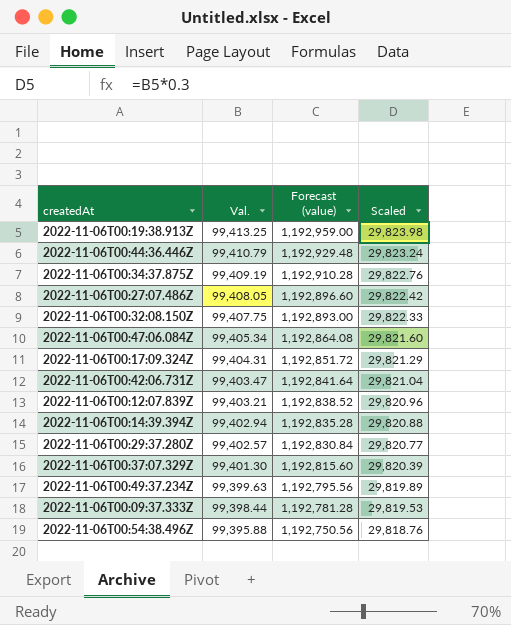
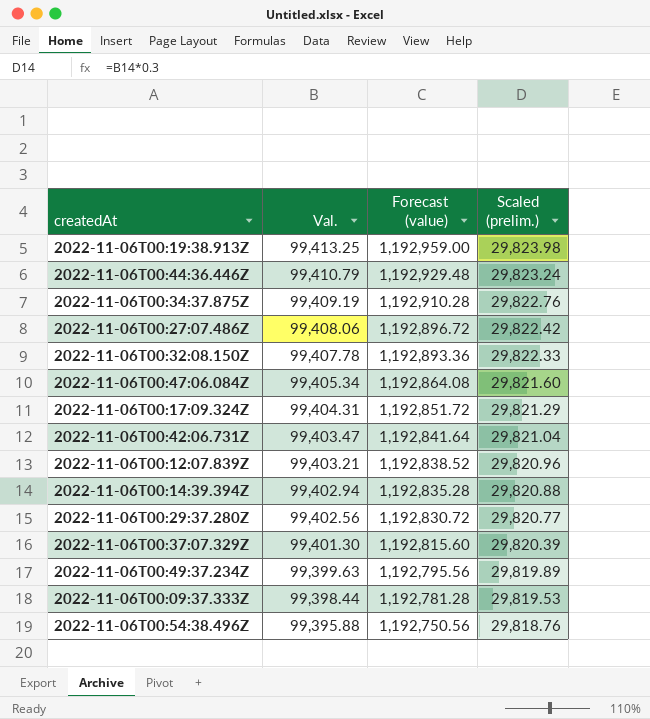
column name: Scaled -> Scaled (prelim.)
2022-11-06T00:27:07.486Z | Val.: 99,408.05 -> 99,408.06
2022-11-06T00:27:07.486Z | Forecast (value): 1,192,896.60 -> 1,192,896.72
2022-11-06T00:32:08.150Z | Val.: 99,407.75 -> 99,407.78
2022-11-06T00:32:08.150Z | Forecast (value): 1,192,893.00 -> 1,192,893.36
2022-11-06T00:29:37.280Z | Val.: 99,402.57 -> 99,402.56
2022-11-06T00:29:37.280Z | Forecast (value): 1,192,830.84 -> 1,192,830.72

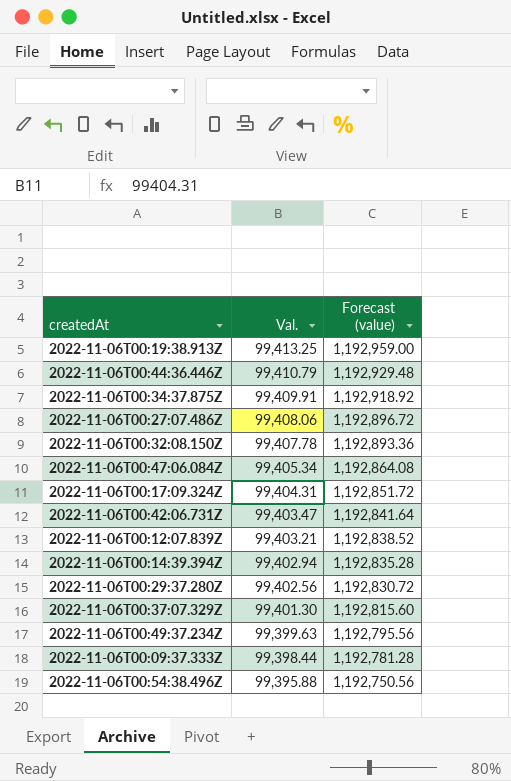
column Scaled (prelim.) | formula: [Val.] * 0.3 -> none
2022-11-06T00:34:37.875Z | Val.: 99,409.19 -> 99,409.91
2022-11-06T00:34:37.875Z | Forecast (value): 1,192,910.28 -> 1,192,918.92

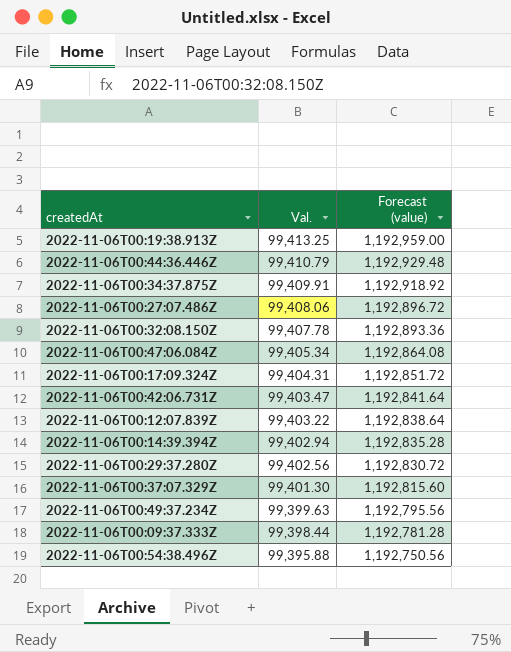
2022-11-06T00:12:07.839Z | Val.: 99,403.21 -> 99,403.22
2022-11-06T00:12:07.839Z | Forecast (value): 1,192,838.52 -> 1,192,838.64

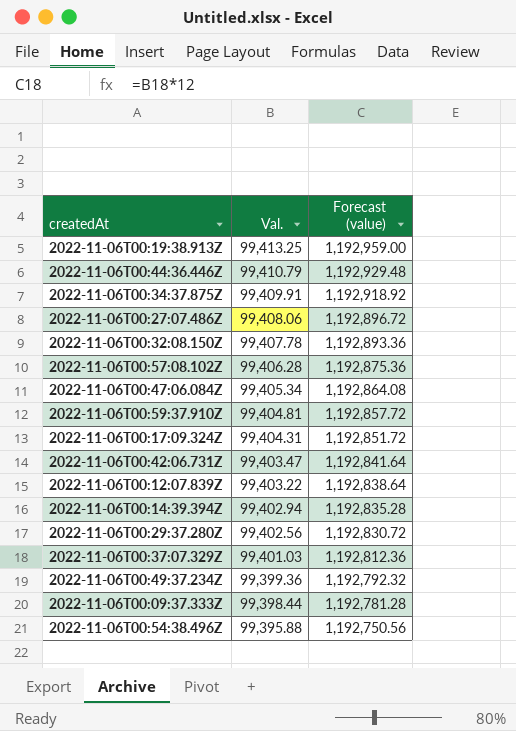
row 2022-11-06T00:57:08.102Z: none -> 99,406.28 | 1,192,875.36
row 2022-11-06T00:59:37.910Z: none -> 99,404.81 | 1,192,857.72
2022-11-06T00:37:07.329Z | Val.: 99,401.30 -> 99,401.03
2022-11-06T00:37:07.329Z | Forecast (value): 1,192,815.60 -> 1,192,812.36
2022-11-06T00:49:37.234Z | Val.: 99,399.63 -> 99,399.36
2022-11-06T00:49:37.234Z | Forecast (value): 1,192,795.56 -> 1,192,792.32

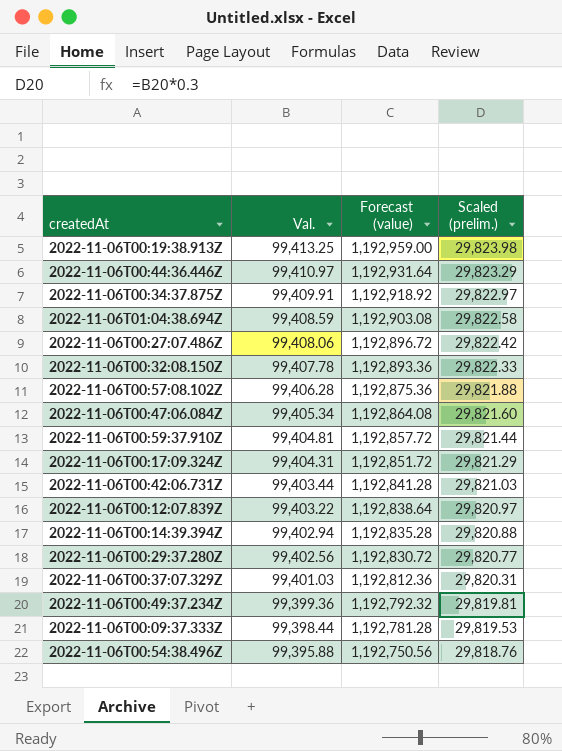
column Scaled (prelim.) | formula: none -> [Val.] * 0.3
2022-11-06T00:44:36.446Z | Val.: 99,410.79 -> 99,410.97
2022-11-06T00:44:36.446Z | Forecast (value): 1,192,929.48 -> 1,192,931.64
row 2022-11-06T01:04:38.694Z: none -> 99,408.59 | 1,192,903.08 | 29,822.58
2022-11-06T00:42:06.731Z | Val.: 99,403.47 -> 99,403.44
2022-11-06T00:42:06.731Z | Forecast (value): 1,192,841.64 -> 1,192,841.28

